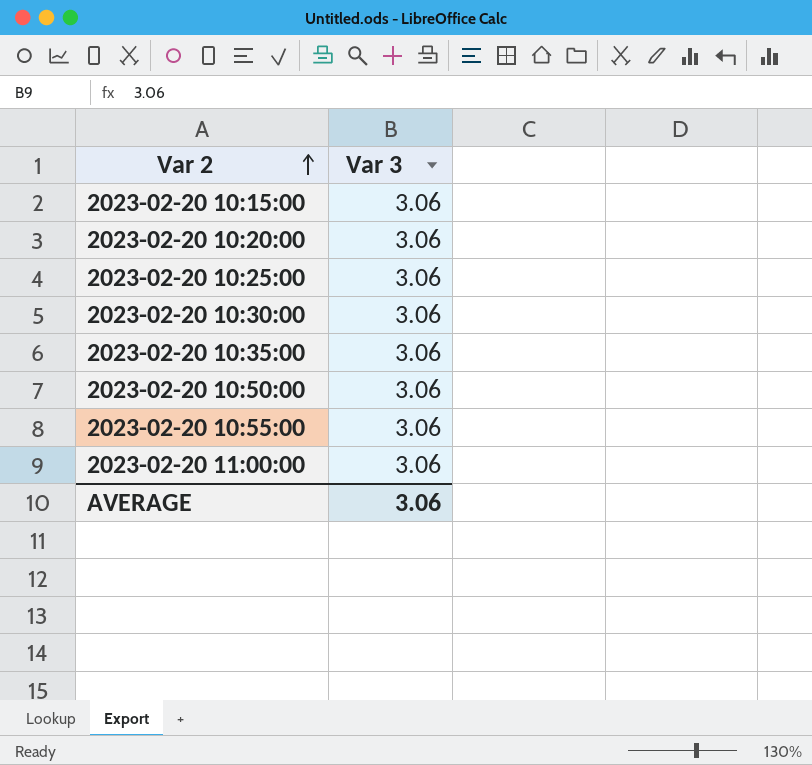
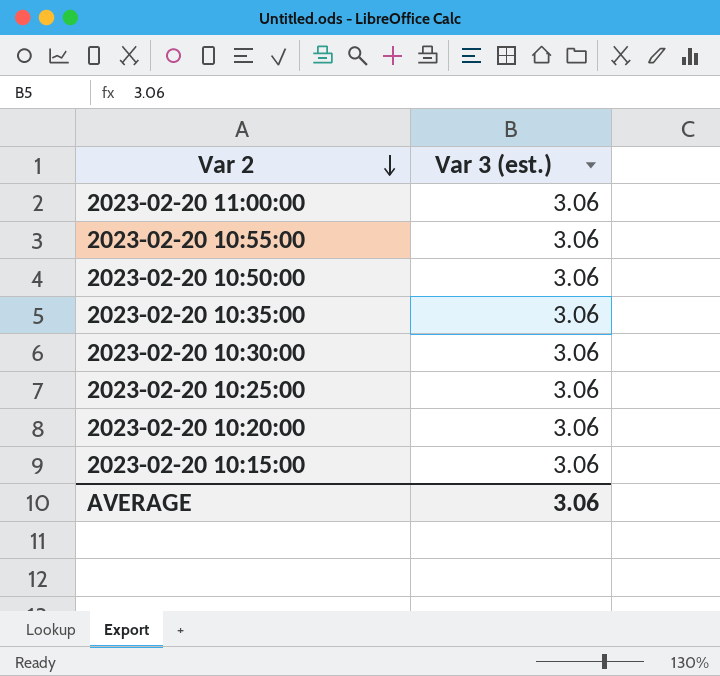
row order: Var 2 ascending -> Var 2 descending
column name: Var 3 -> Var 3 (est.)

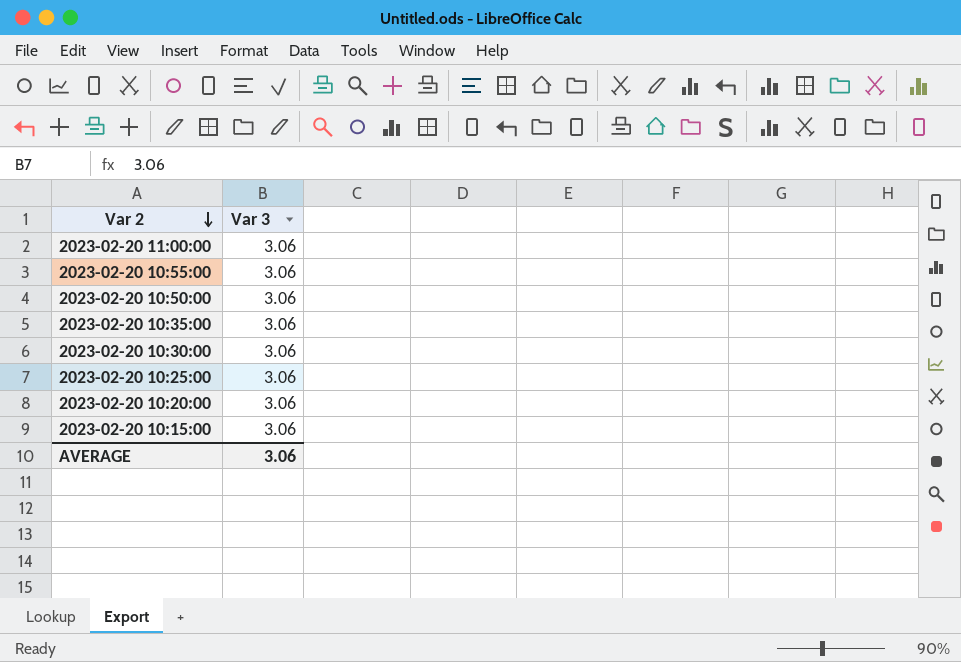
column name: Var 3 (est.) -> Var 3

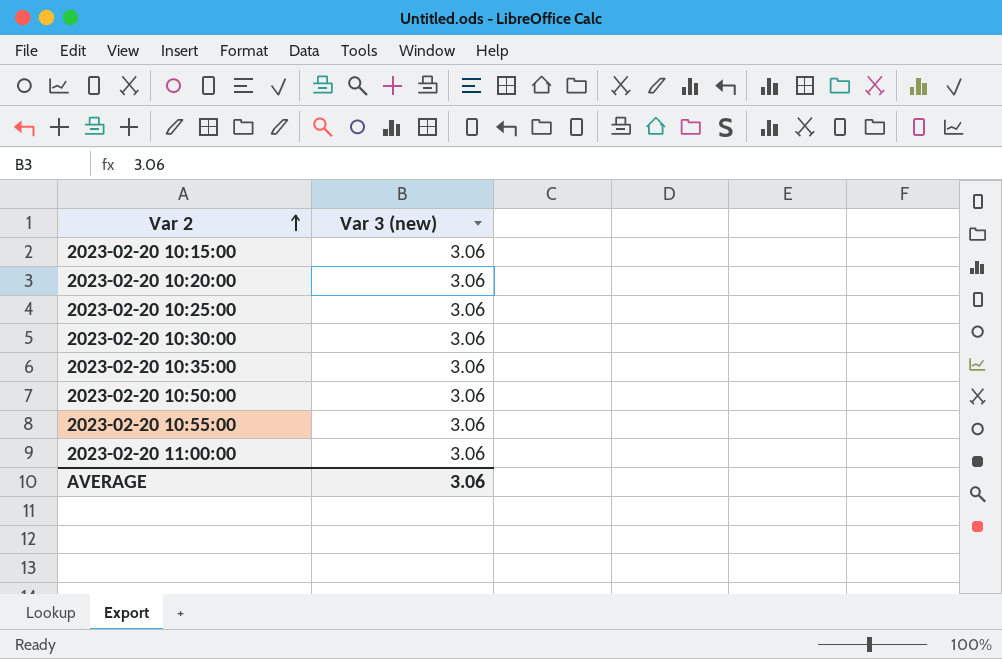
row order: Var 2 descending -> Var 2 ascending
column name: Var 3 -> Var 3 (new)

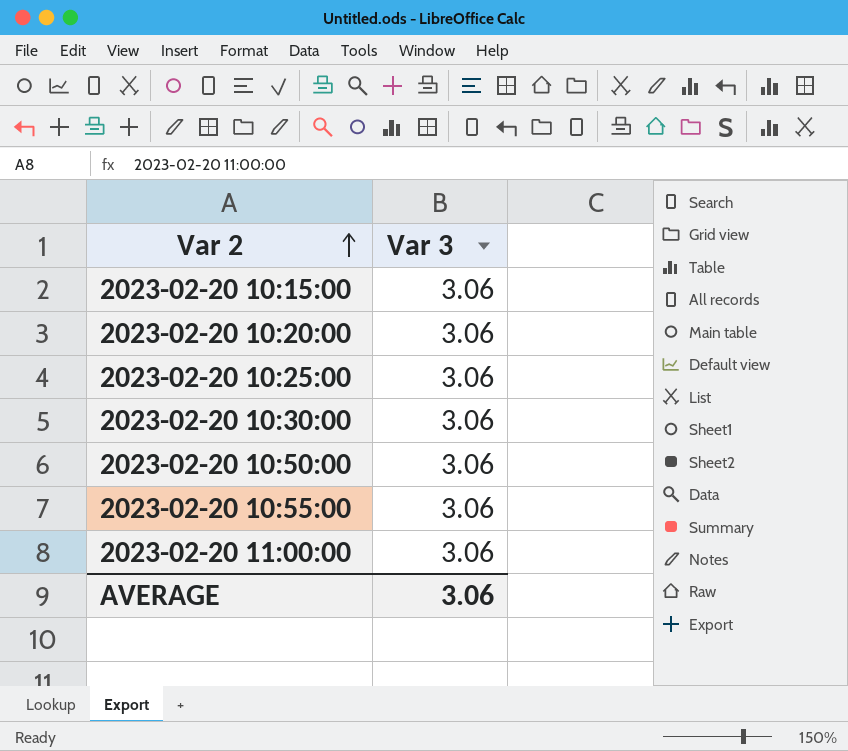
column name: Var 3 (new) -> Var 3
row 2023-02-20 10:35:00: 3.06 -> none

